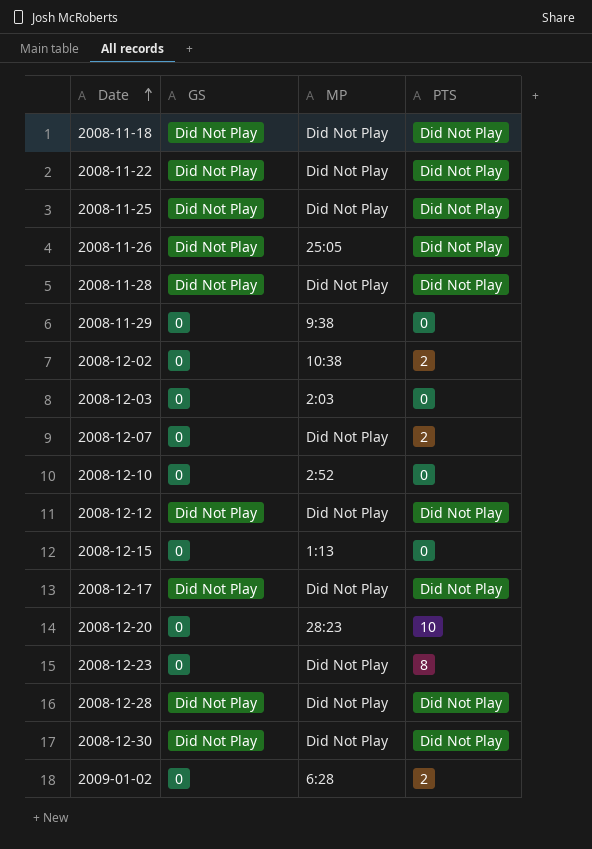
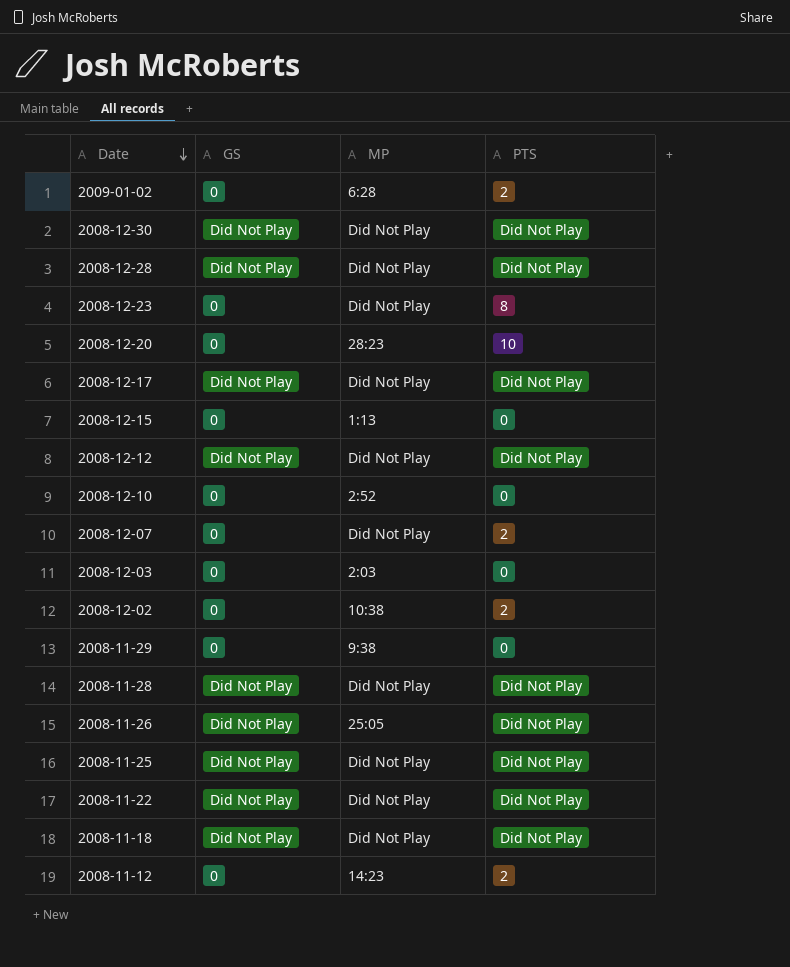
row order: Date ascending -> Date descending
row 2008-11-12: none -> 0 | 14:23 | 2

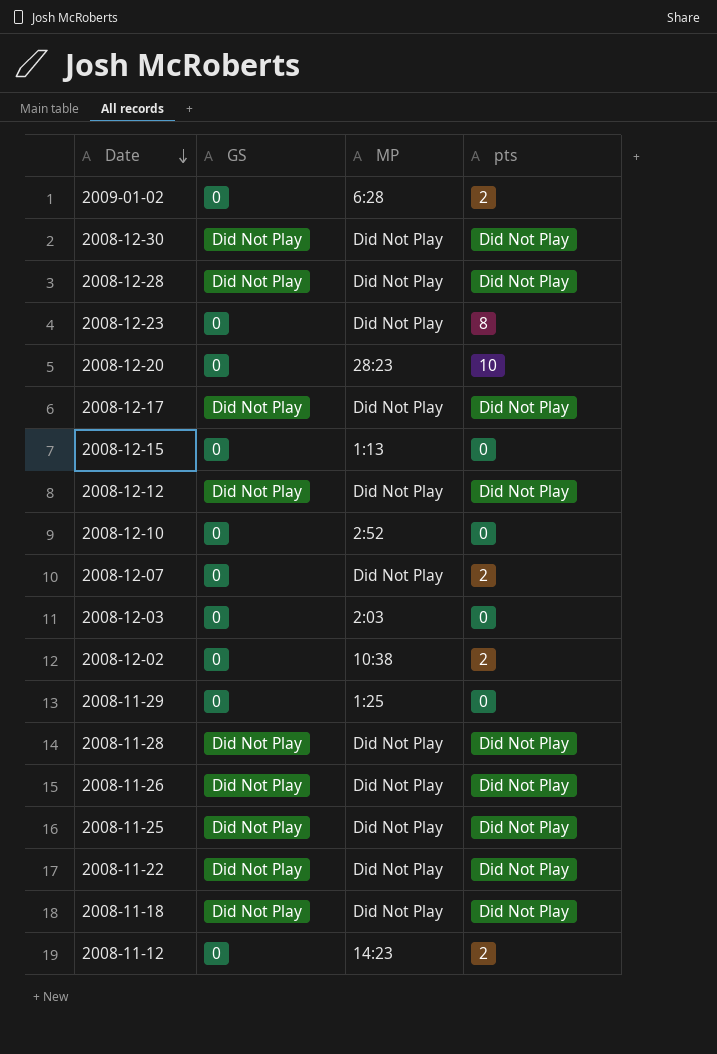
column name: PTS -> pts
2008-11-29 | MP: 9:38 -> 1:25
2008-11-26 | MP: 25:05 -> Did Not Play

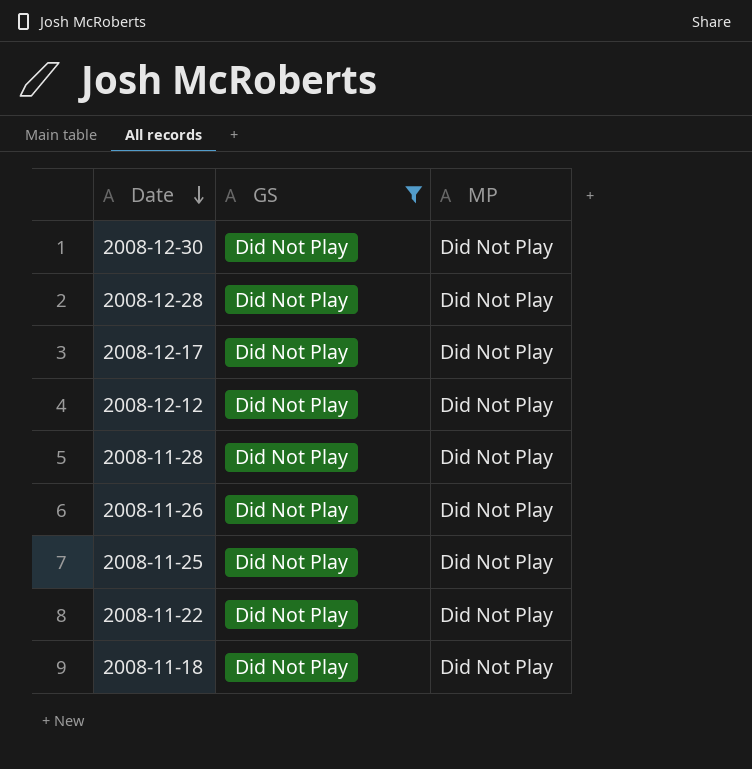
filter: none -> GS = Did Not Play
column pts | position: 4 -> none

